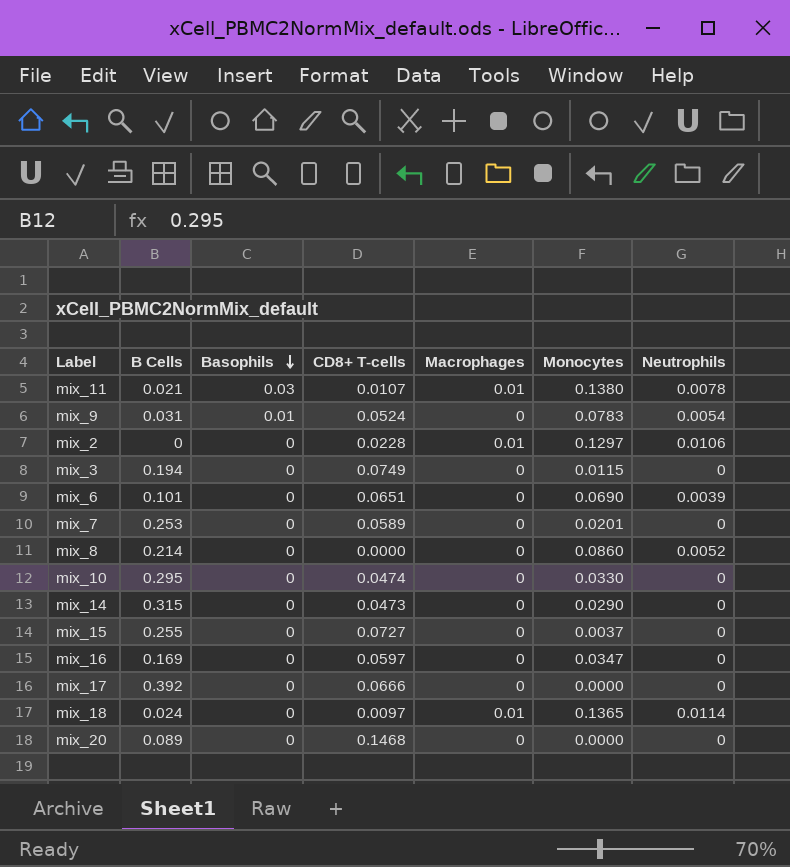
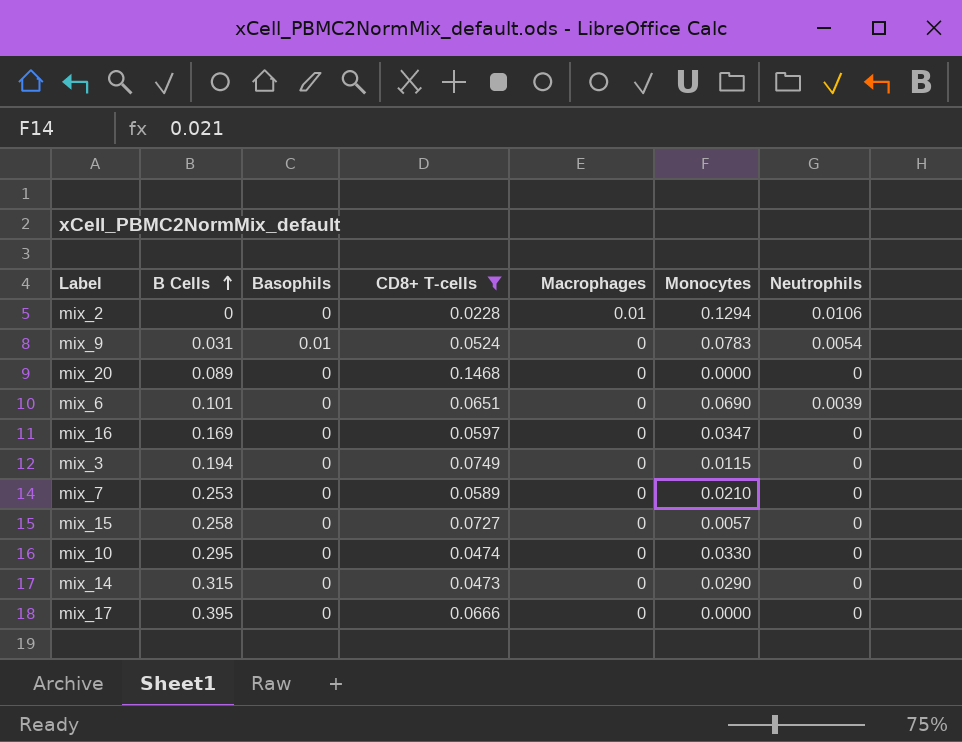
filter: none -> CD8+ T-cells >= 0.0228
row order: Basophils descending -> B Cells ascending
mix_2 | Monocytes: 0.1297 -> 0.1294
mix_7 | Monocytes: 0.0201 -> 0.0210
mix_15 | B Cells: 0.255 -> 0.258
mix_15 | Monocytes: 0.0037 -> 0.0057
mix_17 | B Cells: 0.392 -> 0.395

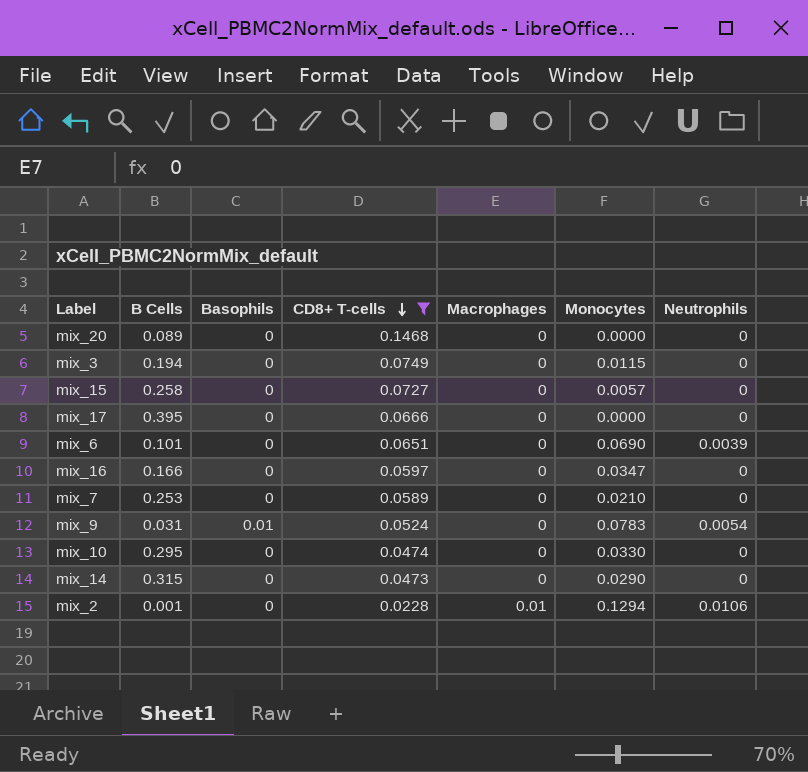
row order: B Cells ascending -> CD8+ T-cells descending
mix_16 | B Cells: 0.169 -> 0.166
mix_2 | B Cells: 0 -> 0.001

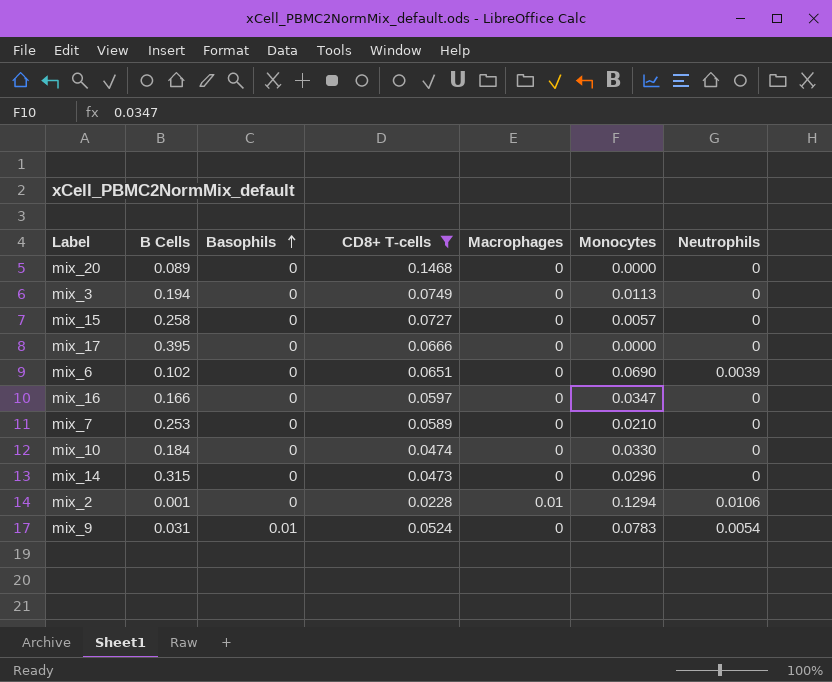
row order: CD8+ T-cells descending -> Basophils ascending
mix_3 | Monocytes: 0.0115 -> 0.0113
mix_6 | B Cells: 0.101 -> 0.102
mix_10 | B Cells: 0.295 -> 0.184
mix_14 | Monocytes: 0.0290 -> 0.0296

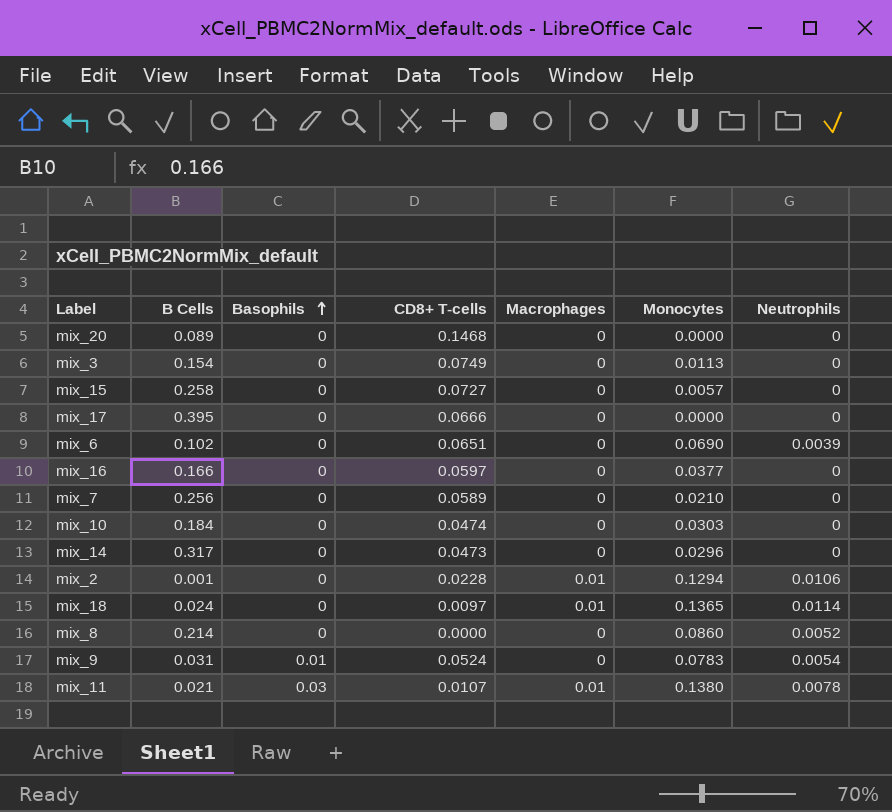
filter: CD8+ T-cells >= 0.0228 -> none
mix_3 | B Cells: 0.194 -> 0.154
mix_16 | Monocytes: 0.0347 -> 0.0377
mix_7 | B Cells: 0.253 -> 0.256
mix_10 | Monocytes: 0.0330 -> 0.0303
mix_14 | B Cells: 0.315 -> 0.317

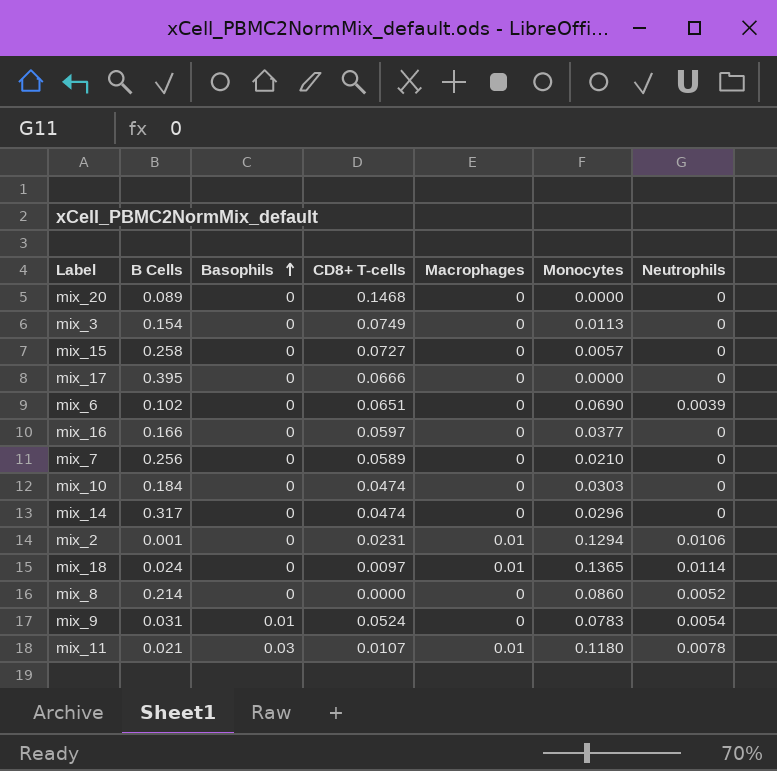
mix_14 | CD8+ T-cells: 0.0473 -> 0.0474
mix_2 | CD8+ T-cells: 0.0228 -> 0.0231
mix_11 | Monocytes: 0.1380 -> 0.1180

